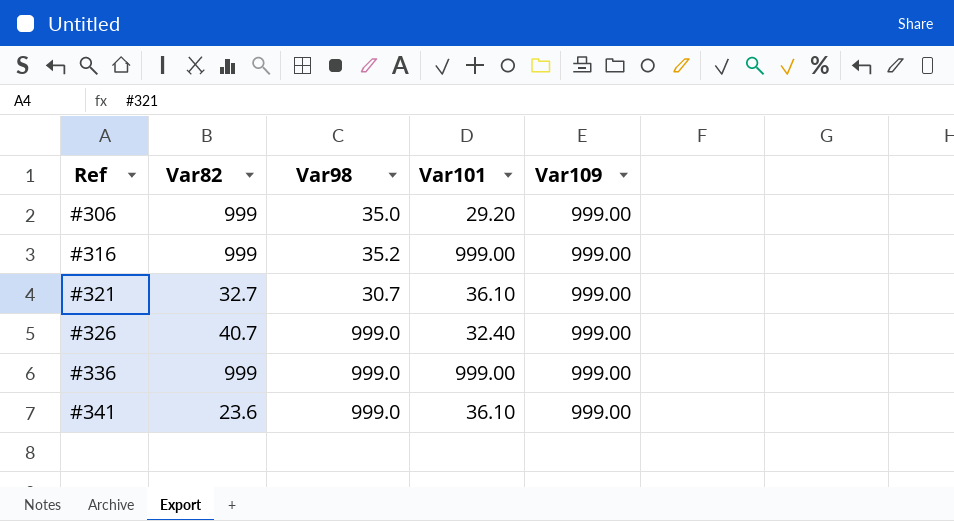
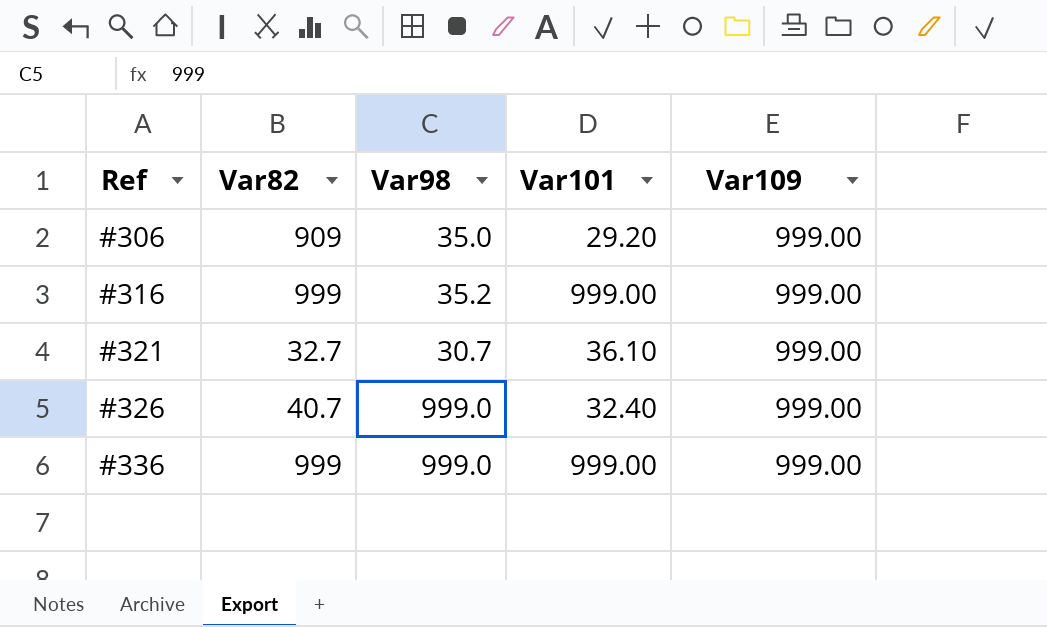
row #341: 23.6 | 999.0 | 36.10 | 999.00 -> none
#306 | Var82: 999 -> 909

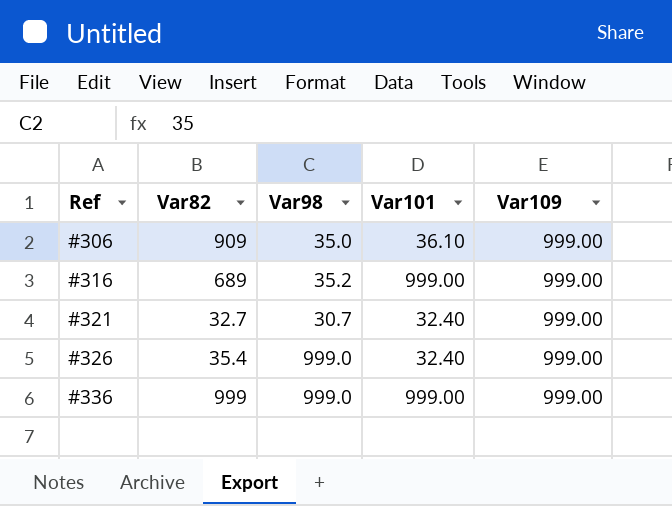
#306 | Var101: 29.20 -> 36.10
#316 | Var82: 999 -> 689
#321 | Var101: 36.10 -> 32.40
#326 | Var82: 40.7 -> 35.4

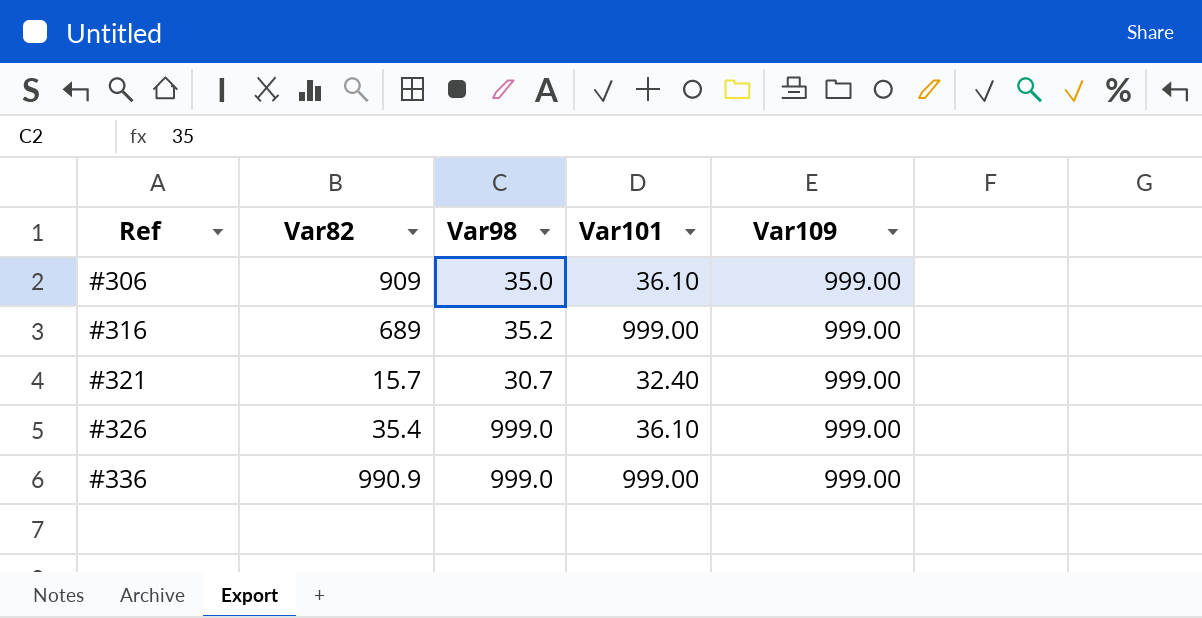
#321 | Var82: 32.7 -> 15.7
#326 | Var101: 32.40 -> 36.10
#336 | Var82: 999 -> 990.9

